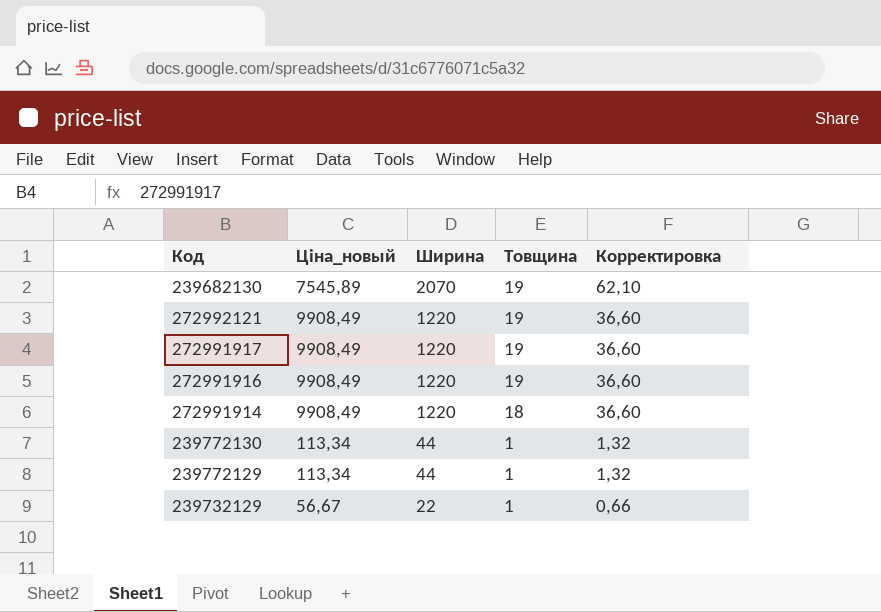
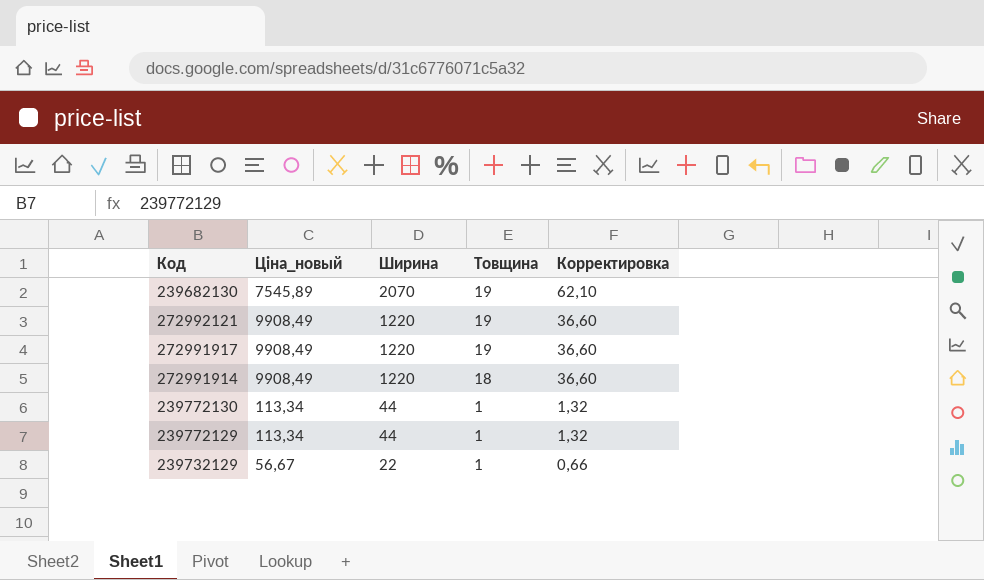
row 272991916: 9908,49 | 1220 | 19 | 36,60 -> none

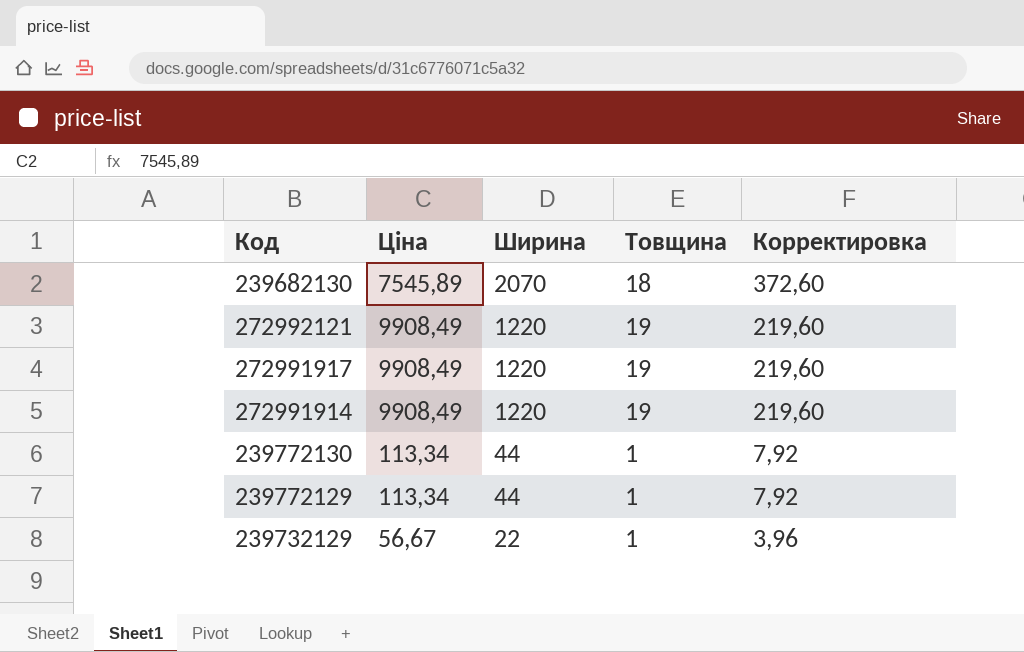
column name: Ціна_новый -> Ціна
column Корректировка | formula: [Ширина] * 0,03 -> [Ширина] * 0,18
239682130 | Товщина: 19 -> 18
272991914 | Товщина: 18 -> 19

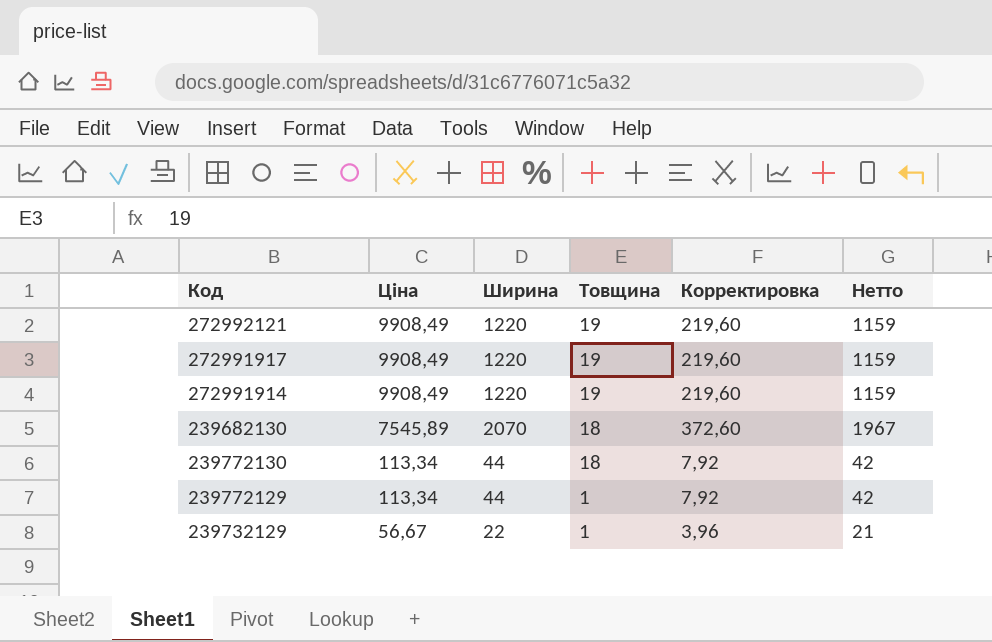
row order: Ширина descending -> Ціна descending
column Нетто | formula: none -> [Ширина] * 0,95
239772130 | Товщина: 1 -> 18

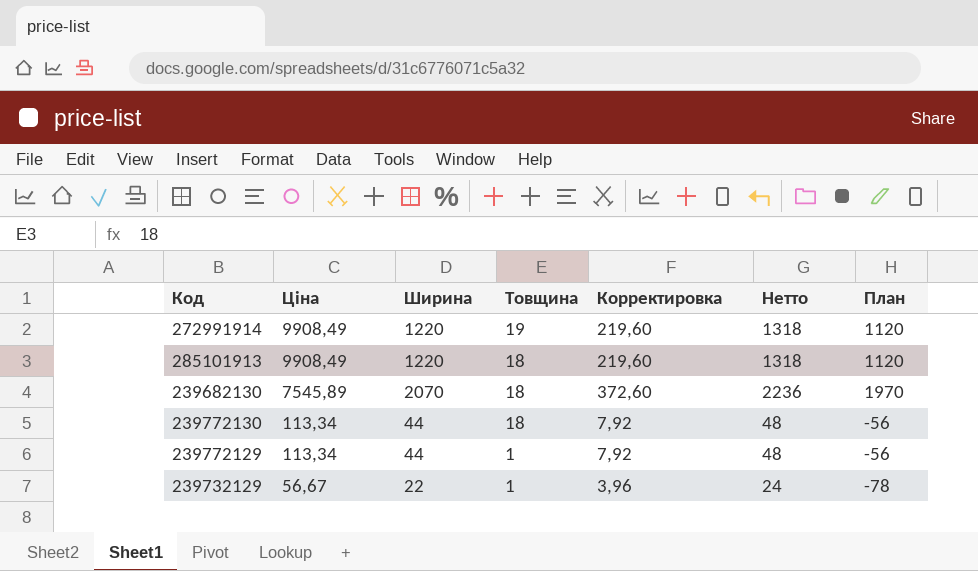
column Нетто | formula: [Ширина] * 0,95 -> [Ширина] * 1,08
column План | formula: none -> [Ширина] - 100
row 272992121: 9908,49 | 1220 | 19 | 219,60 | 1159 -> none
row 272991917: 9908,49 | 1220 | 19 | 219,60 | 1159 -> none
row 285101913: none -> 9908,49 | 1220 | 18 | 219,60 | 1318 | 1120

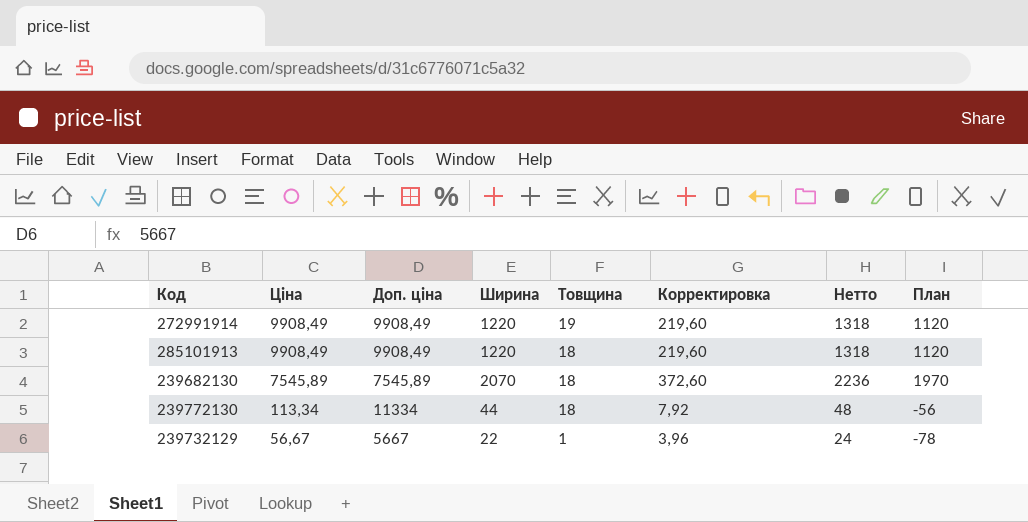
column Доп. ціна | position: none -> 3
row 239772129: 113,34 | 44 | 1 | 7,92 | 48 | -56 -> none

